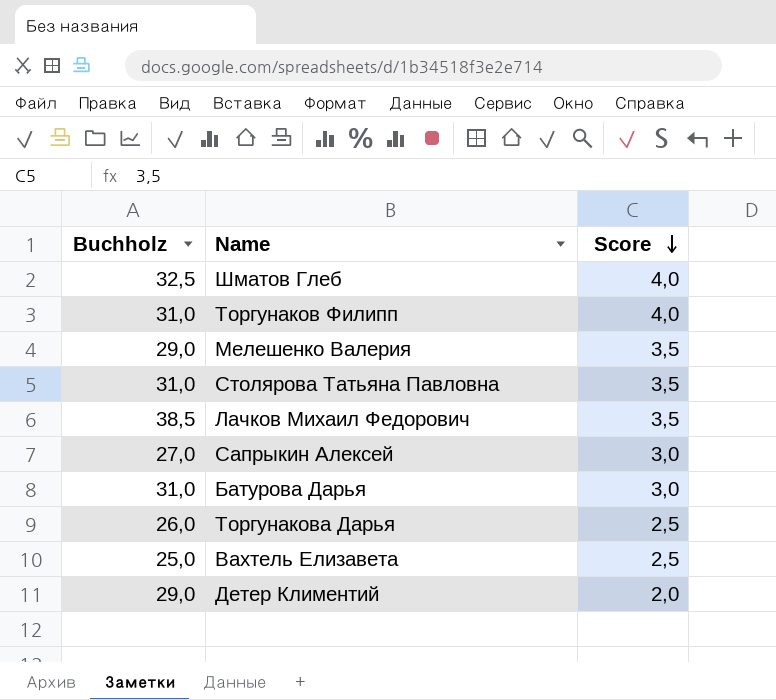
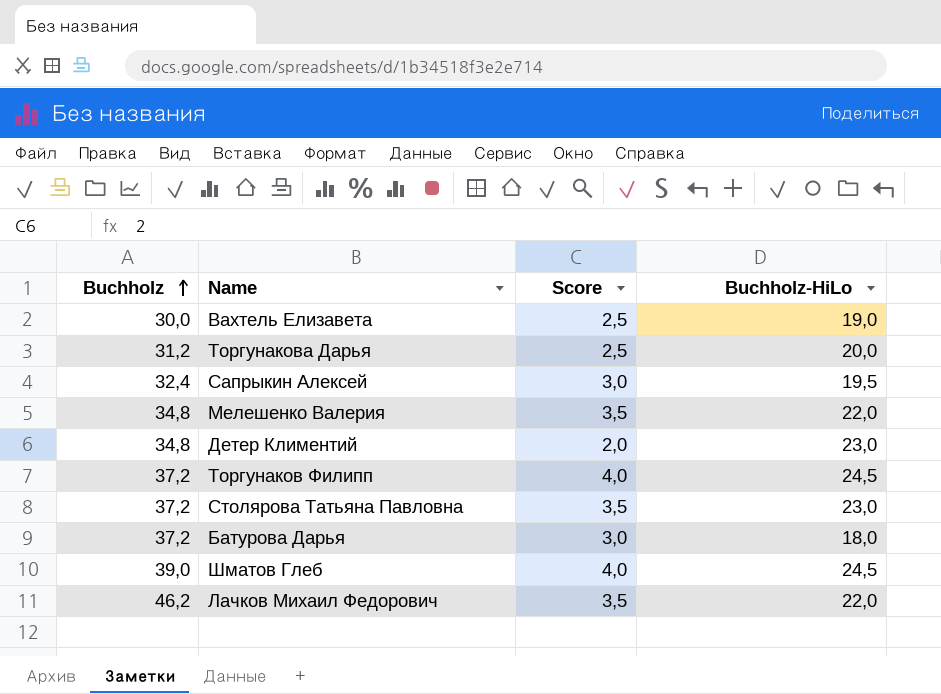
row order: Score descending -> Buchholz ascending
column Buchholz-HiLo | position: none -> 4
Вахтель Елизавета | Buchholz: 25,0 -> 30,0
Торгунакова Дарья | Buchholz: 26,0 -> 31,2
Сапрыкин Алексей | Buchholz: 27,0 -> 32,4
Мелешенко Валерия | Buchholz: 29,0 -> 34,8
Детер Климентий | Buchholz: 29,0 -> 34,8
Торгунаков Филипп | Buchholz: 31,0 -> 37,2
Столярова Татьяна Павловна | Buchholz: 31,0 -> 37,2
Батурова Дарья | Buchholz: 31,0 -> 37,2
Шматов Глеб | Buchholz: 32,5 -> 39,0
Лачков Михаил Федорович | Buchholz: 38,5 -> 46,2

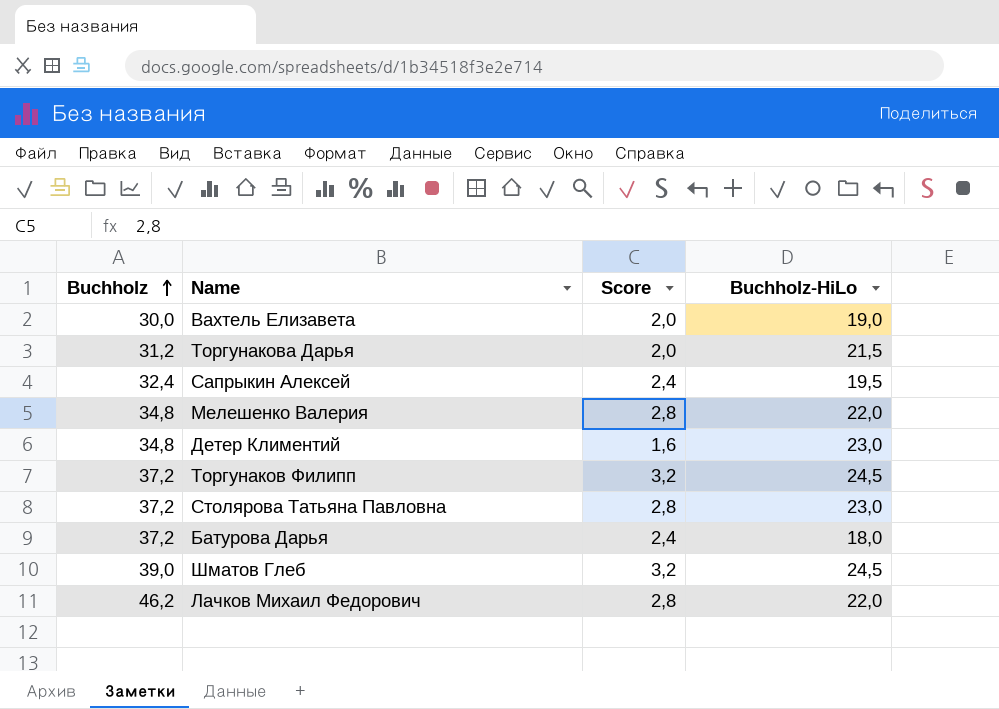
Вахтель Елизавета | Score: 2,5 -> 2,0
Торгунакова Дарья | Score: 2,5 -> 2,0
Торгунакова Дарья | Buchholz-HiLo: 20,0 -> 21,5
Сапрыкин Алексей | Score: 3,0 -> 2,4
Мелешенко Валерия | Score: 3,5 -> 2,8
Детер Климентий | Score: 2,0 -> 1,6
Торгунаков Филипп | Score: 4,0 -> 3,2
Столярова Татьяна Павловна | Score: 3,5 -> 2,8
Батурова Дарья | Score: 3,0 -> 2,4
Шматов Глеб | Score: 4,0 -> 3,2
Лачков Михаил Федорович | Score: 3,5 -> 2,8

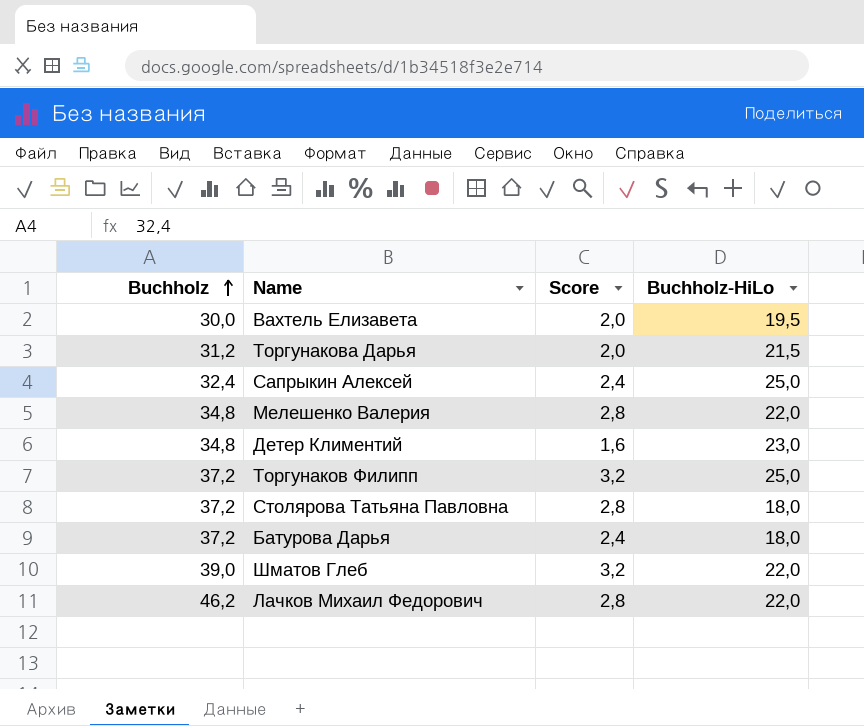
Вахтель Елизавета | Buchholz-HiLo: 19,0 -> 19,5
Сапрыкин Алексей | Buchholz-HiLo: 19,5 -> 25,0
Торгунаков Филипп | Buchholz-HiLo: 24,5 -> 25,0
Столярова Татьяна Павловна | Buchholz-HiLo: 23,0 -> 18,0
Шматов Глеб | Buchholz-HiLo: 24,5 -> 22,0

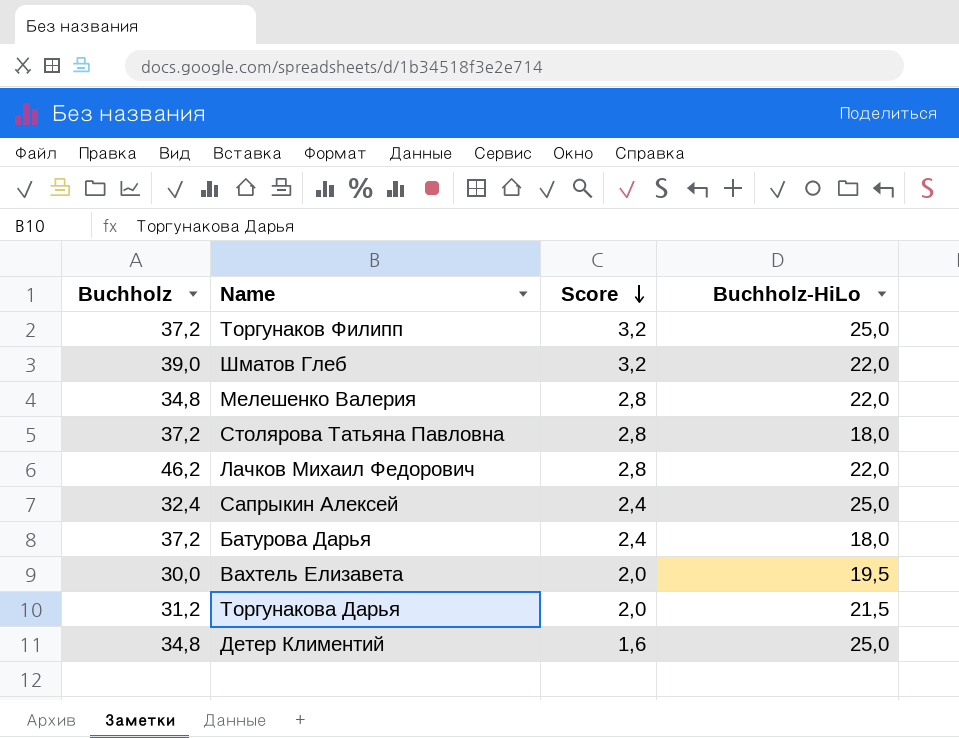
row order: Buchholz ascending -> Score descending
Детер Климентий | Buchholz-HiLo: 23,0 -> 25,0

